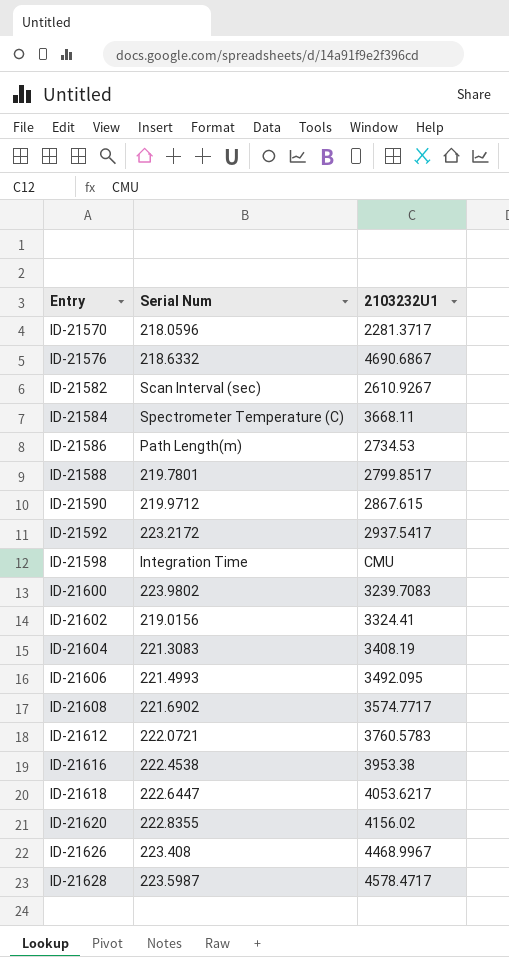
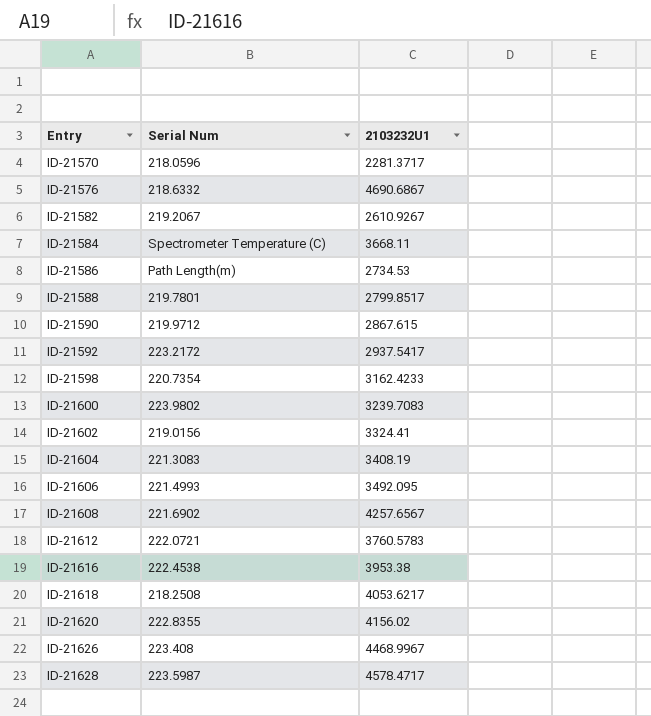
ID-21582 | Serial Num: Scan Interval (sec) -> 219.2067
ID-21598 | Serial Num: Integration Time -> 220.7354
ID-21598 | 2103232U1: CMU -> 3162.4233
ID-21608 | 2103232U1: 3574.7717 -> 4257.6567
ID-21618 | Serial Num: 222.6447 -> 218.2508

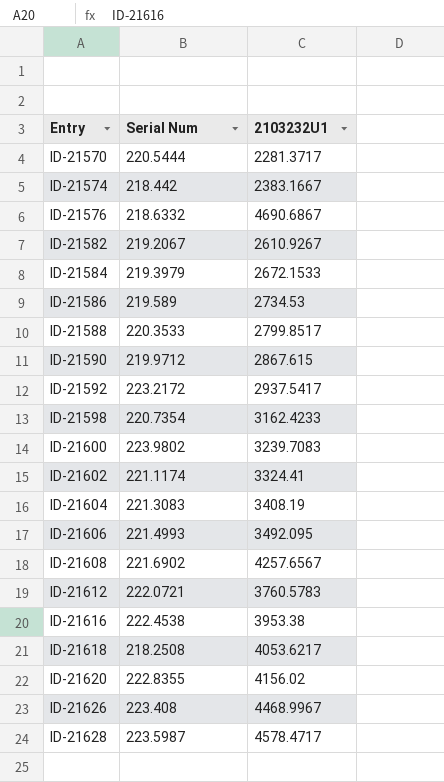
ID-21570 | Serial Num: 218.0596 -> 220.5444
row ID-21574: none -> 218.442 | 2383.1667
ID-21584 | Serial Num: Spectrometer Temperature (C) -> 219.3979
ID-21584 | 2103232U1: 3668.11 -> 2672.1533
ID-21586 | Serial Num: Path Length(m) -> 219.589
ID-21588 | Serial Num: 219.7801 -> 220.3533
ID-21602 | Serial Num: 219.0156 -> 221.1174

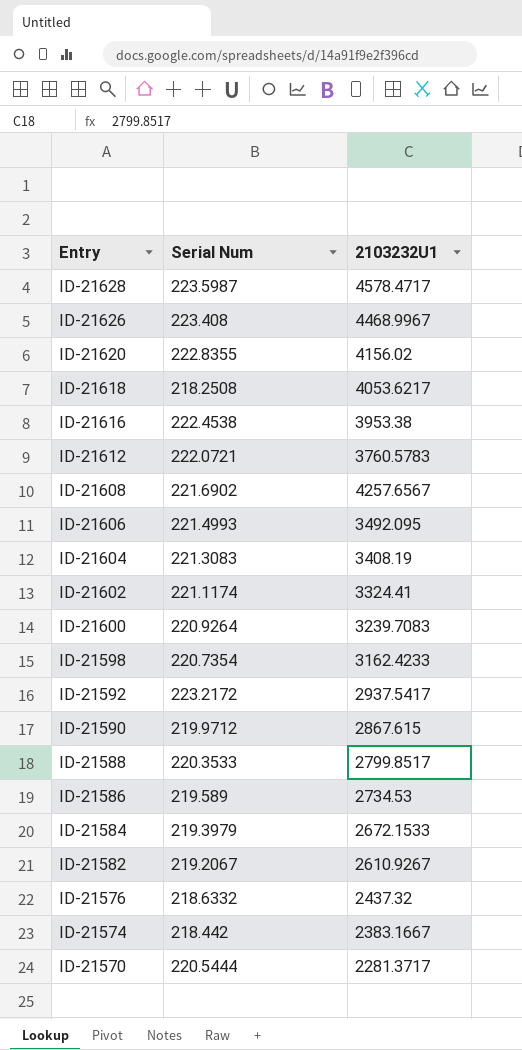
row order: Entry ascending -> Entry descending
ID-21600 | Serial Num: 223.9802 -> 220.9264
ID-21576 | 2103232U1: 4690.6867 -> 2437.32

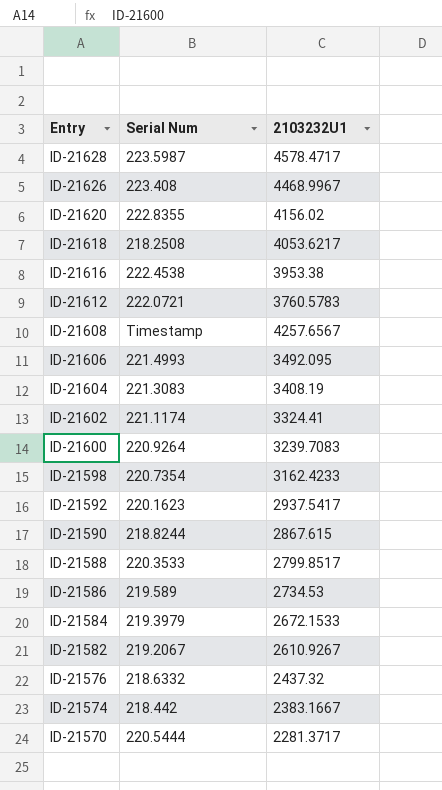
ID-21608 | Serial Num: 221.6902 -> Timestamp
ID-21592 | Serial Num: 223.2172 -> 220.1623
ID-21590 | Serial Num: 219.9712 -> 218.8244

